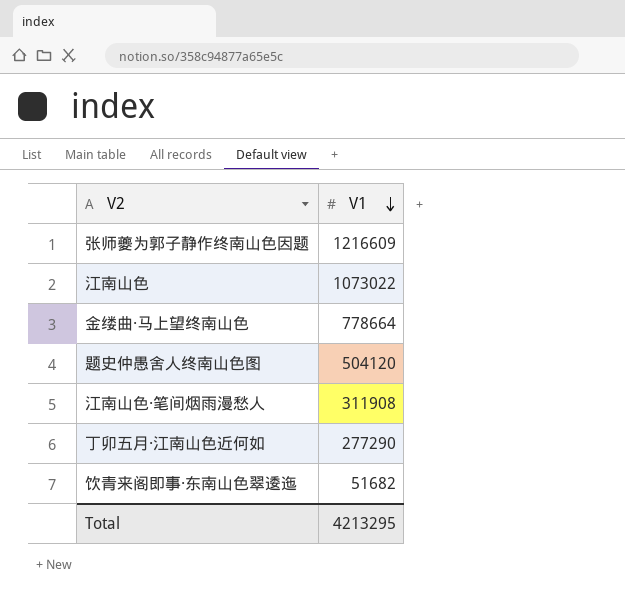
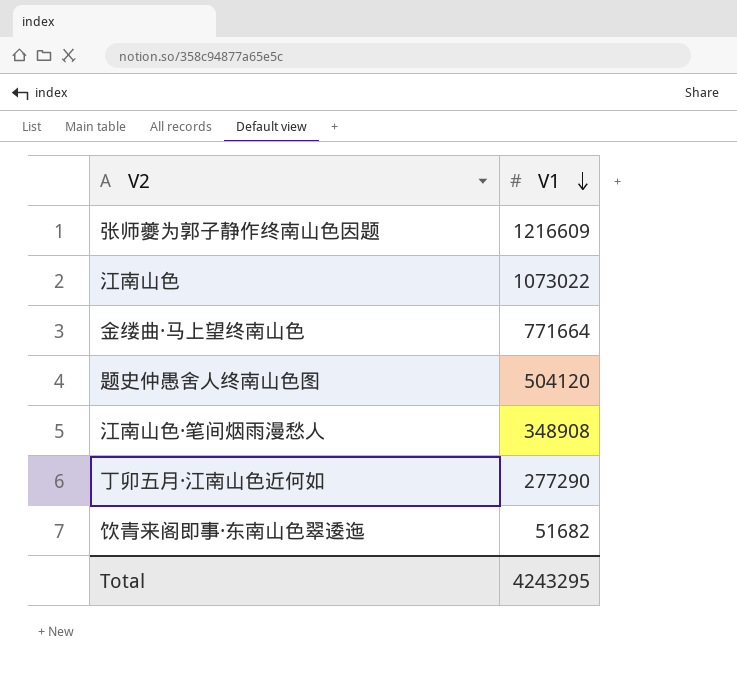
金缕曲·马上望终南山色 | V1: 778664 -> 771664
江南山色·笔间烟雨漫愁人 | V1: 311908 -> 348908
Total | V1: 4213295 -> 4243295

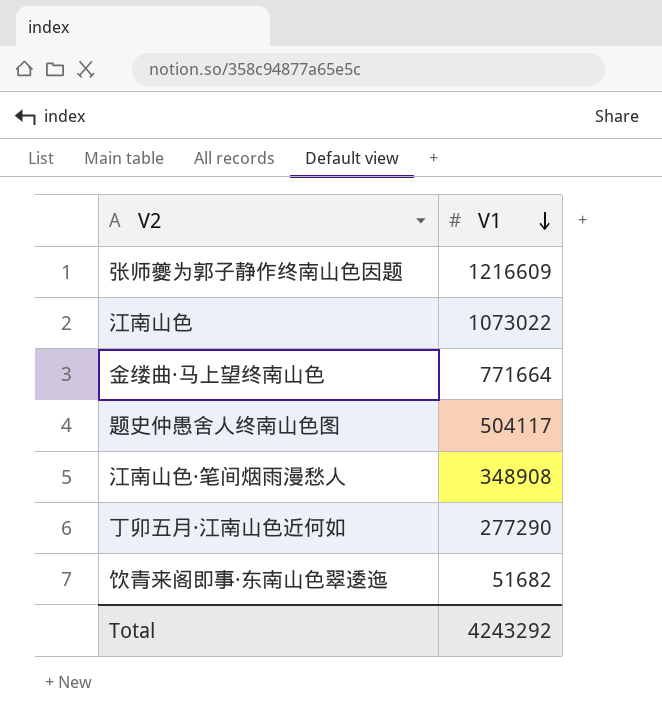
题史仲愚舍人终南山色图 | V1: 504120 -> 504117
Total | V1: 4243295 -> 4243292

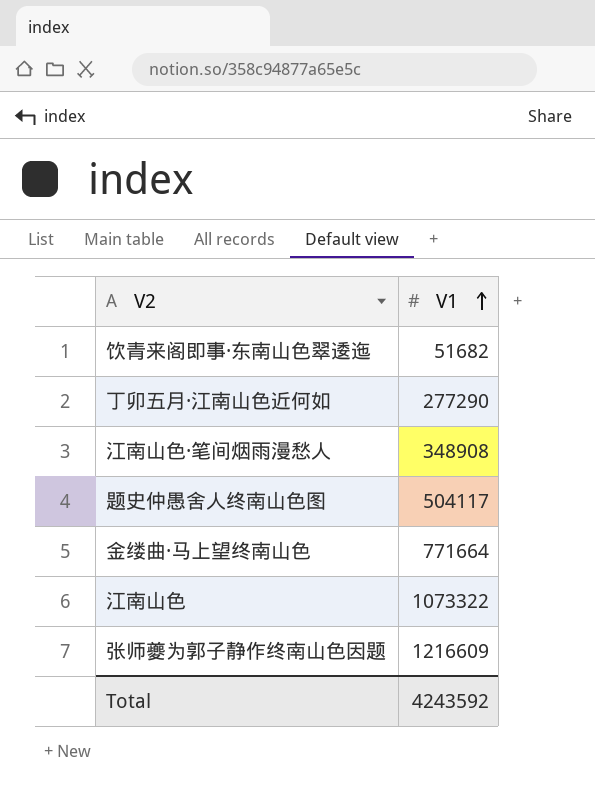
row order: V1 descending -> V1 ascending
江南山色 | V1: 1073022 -> 1073322
Total | V1: 4243292 -> 4243592

